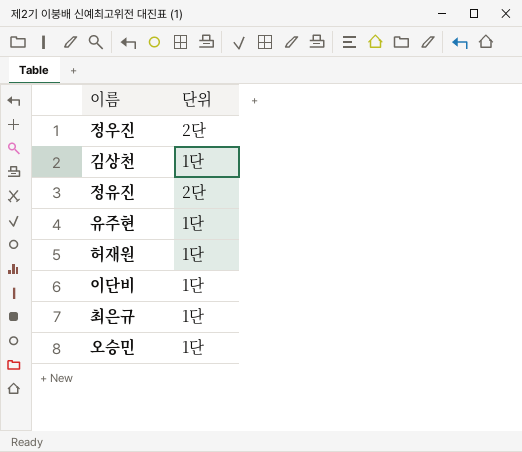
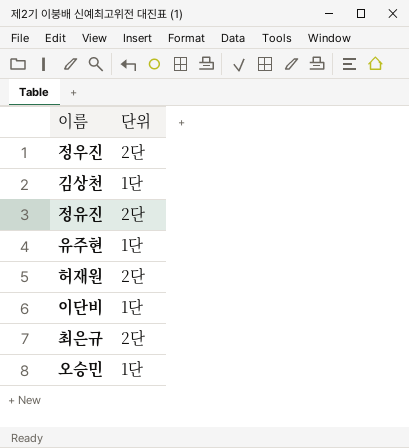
허재원 | 단위: 1단 -> 2단
최은규 | 단위: 1단 -> 2단

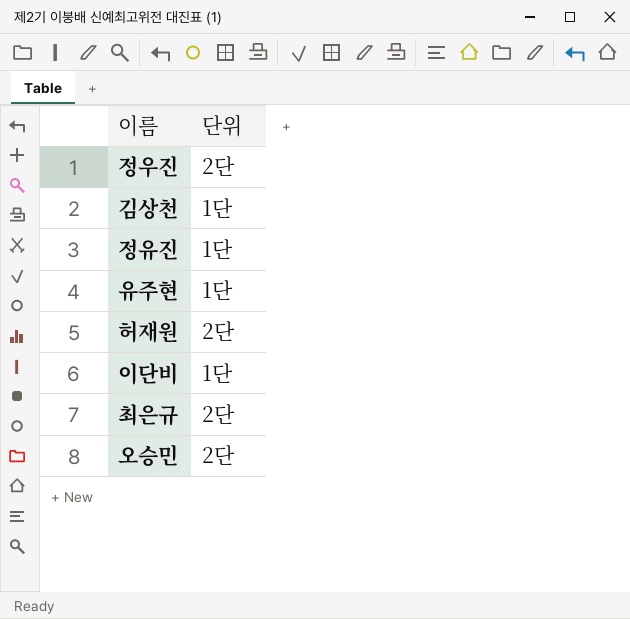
정유진 | 단위: 2단 -> 1단
오승민 | 단위: 1단 -> 2단

